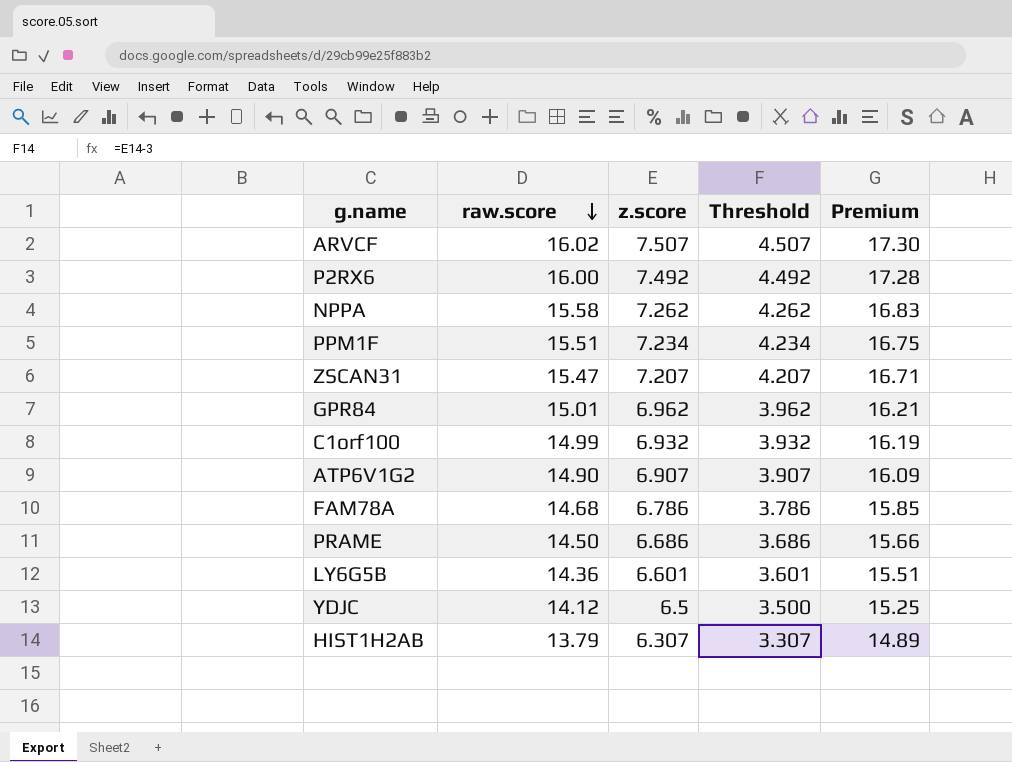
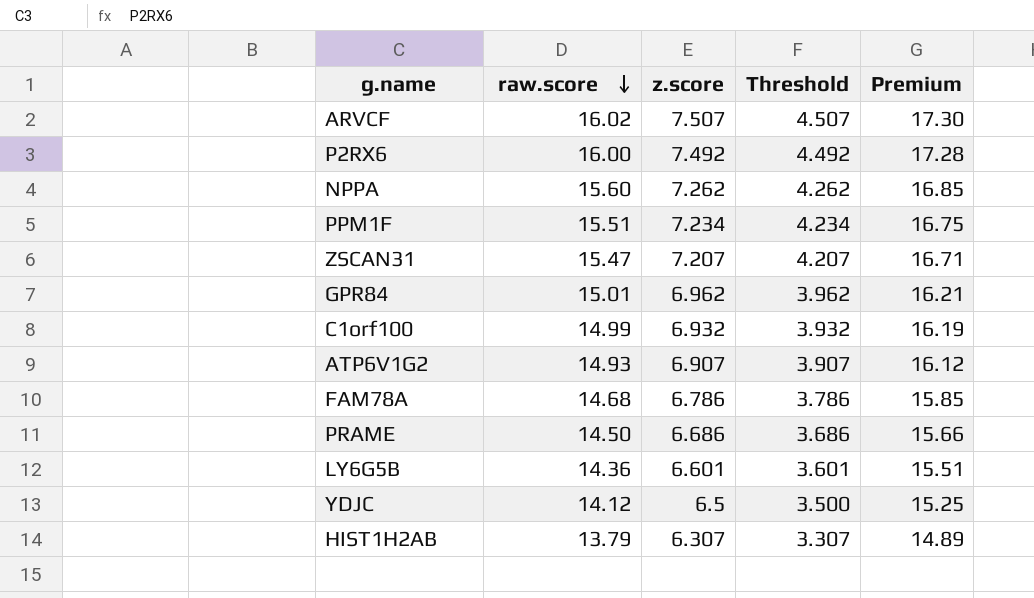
NPPA | raw.score: 15.58 -> 15.60
NPPA | Premium: 16.83 -> 16.85
ATP6V1G2 | raw.score: 14.90 -> 14.93
ATP6V1G2 | Premium: 16.09 -> 16.12

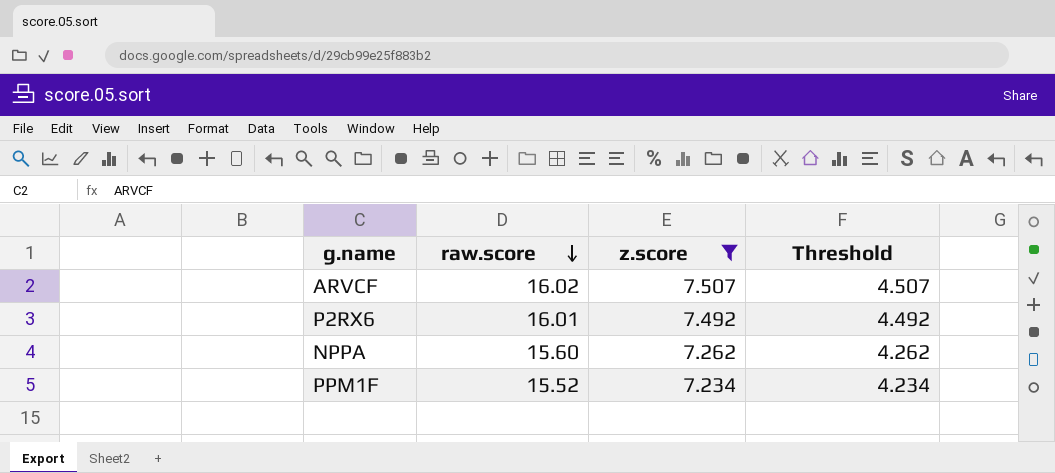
filter: none -> z.score >= 7.234
column Premium | formula: [raw.score] * 1.08 -> none
P2RX6 | raw.score: 16.00 -> 16.01
PPM1F | raw.score: 15.51 -> 15.52

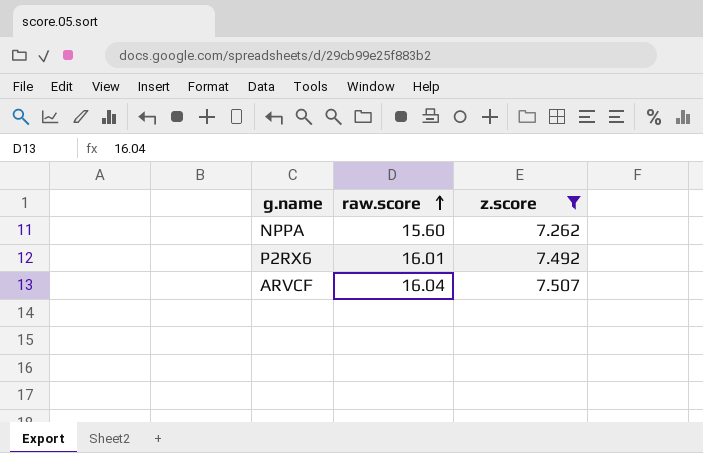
row order: raw.score descending -> raw.score ascending
column Threshold | formula: [z.score] - 3 -> none
row PPM1F: 15.52 | 7.234 | 4.234 -> none
ARVCF | raw.score: 16.02 -> 16.04

